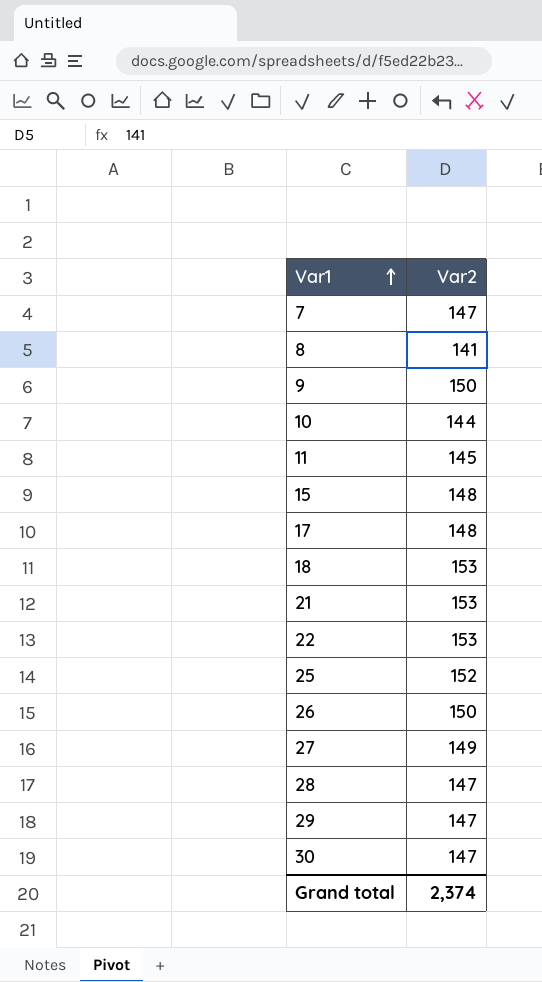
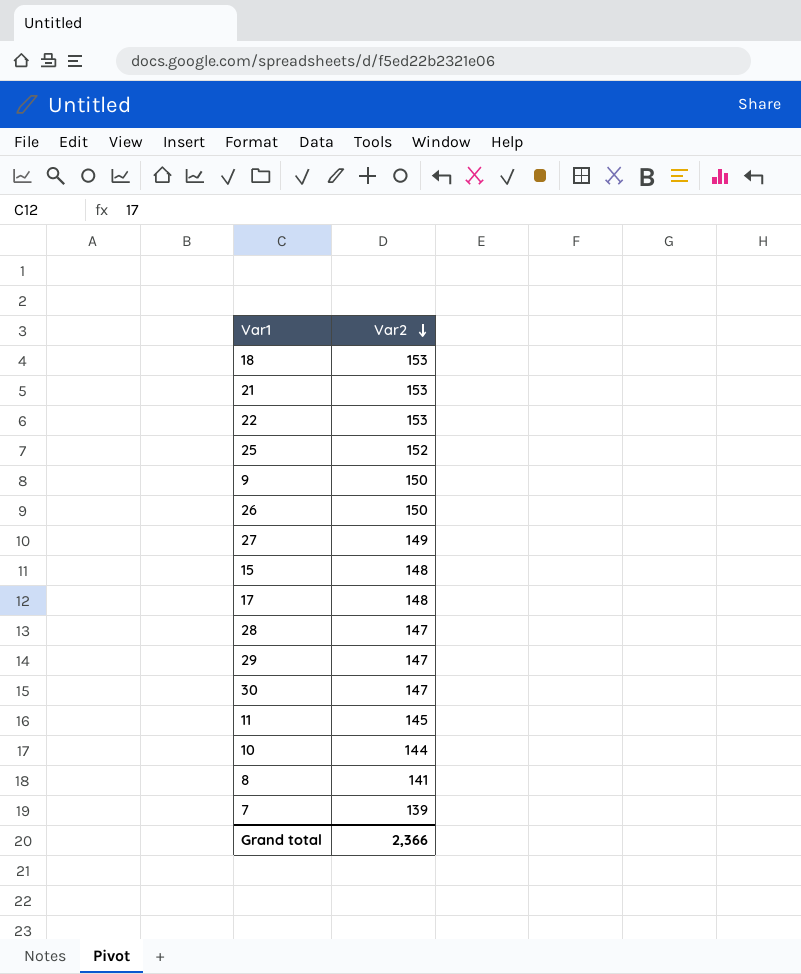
row order: Var1 ascending -> Var2 descending
7 | Var2: 147 -> 139
Grand total | Var2: 2,374 -> 2,366

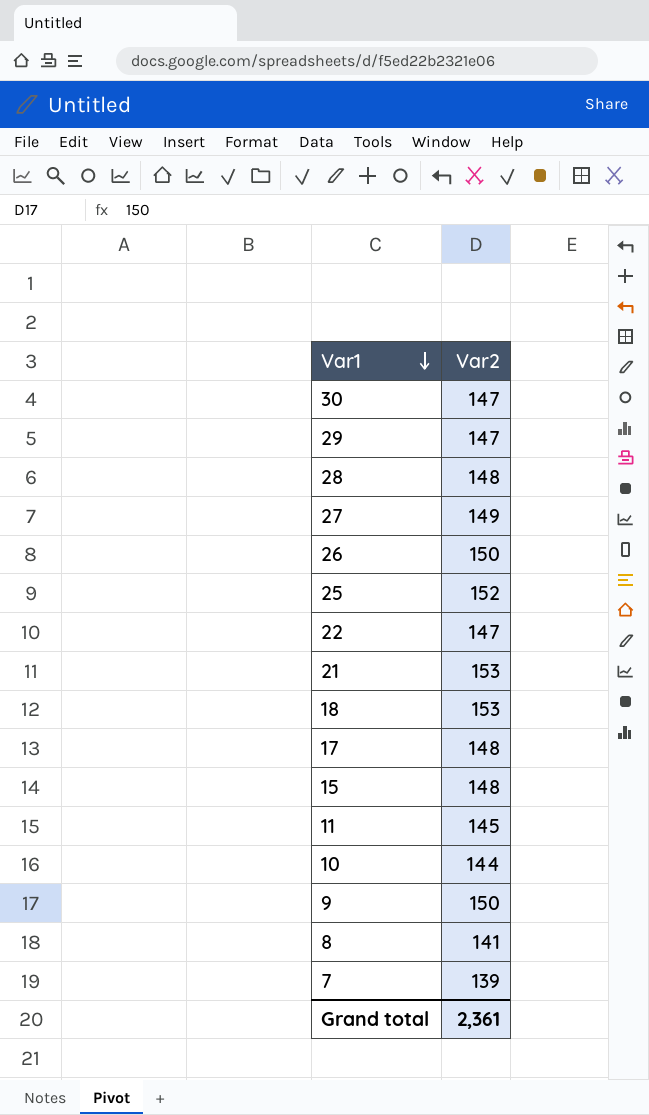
row order: Var2 descending -> Var1 descending
28 | Var2: 147 -> 148
22 | Var2: 153 -> 147
Grand total | Var2: 2,366 -> 2,361

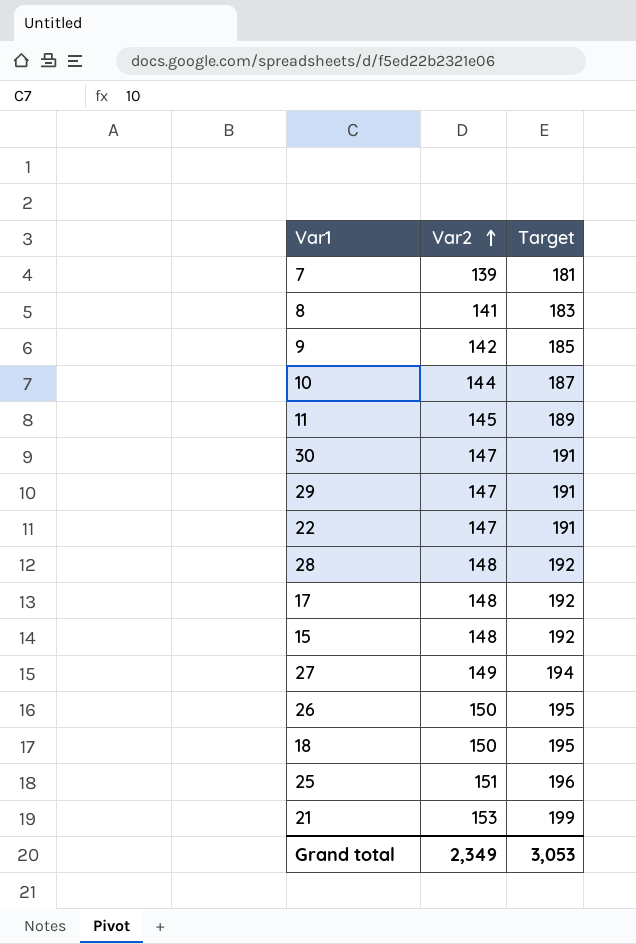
row order: Var1 descending -> Var2 ascending
column Target | formula: none -> [Var2] * 1.3
9 | Var2: 150 -> 142
18 | Var2: 153 -> 150
25 | Var2: 152 -> 151
Grand total | Var2: 2,361 -> 2,349

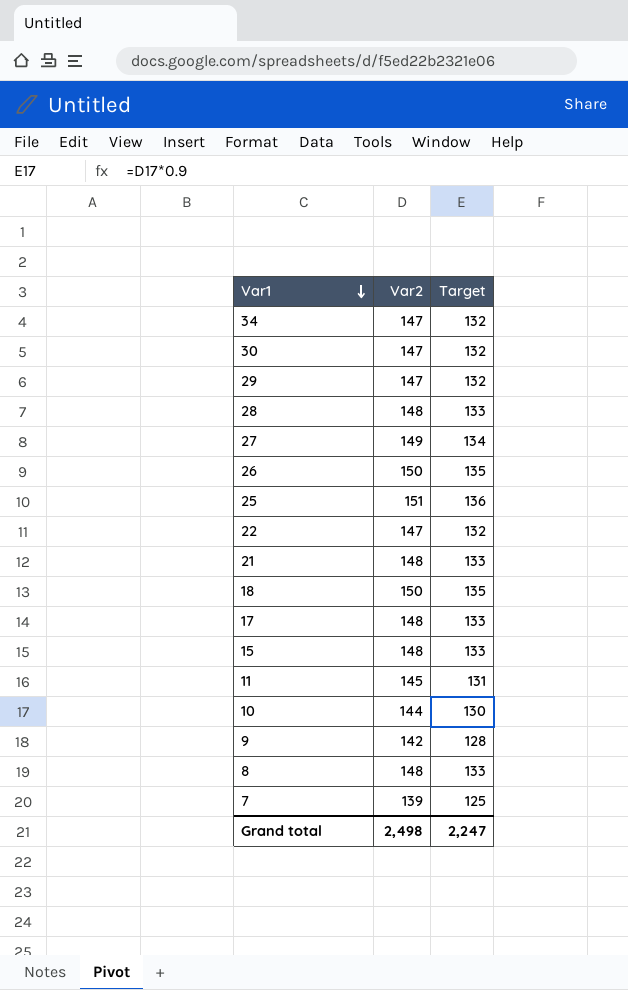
row order: Var2 ascending -> Var1 descending
column Target | formula: [Var2] * 1.3 -> [Var2] * 0.9
row 34: none -> 147 | 132
21 | Var2: 153 -> 148
8 | Var2: 141 -> 148
Grand total | Var2: 2,349 -> 2,498
Grand total | Target: 3,053 -> 2,247

